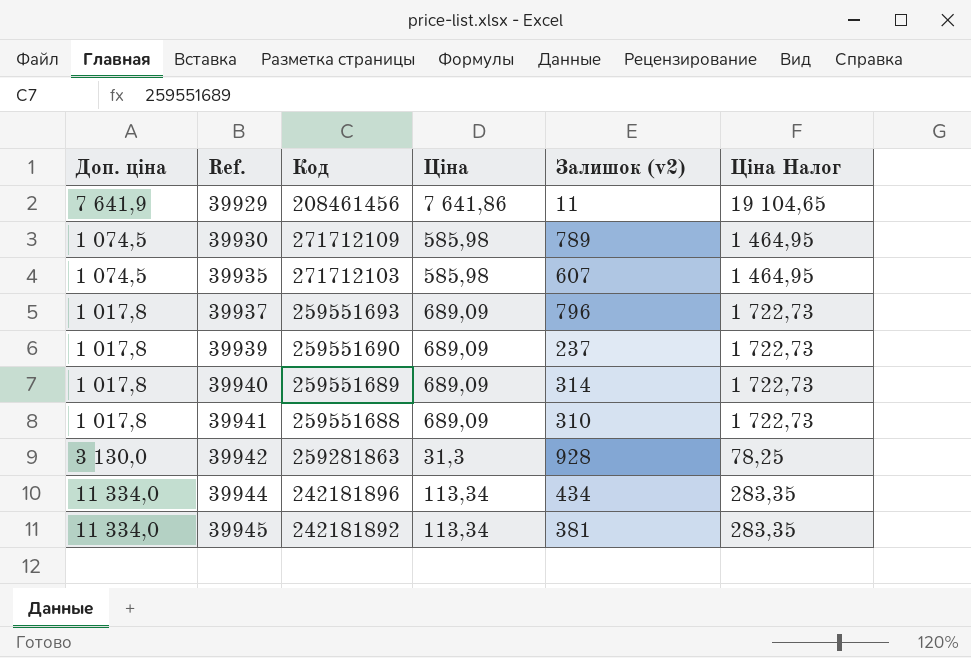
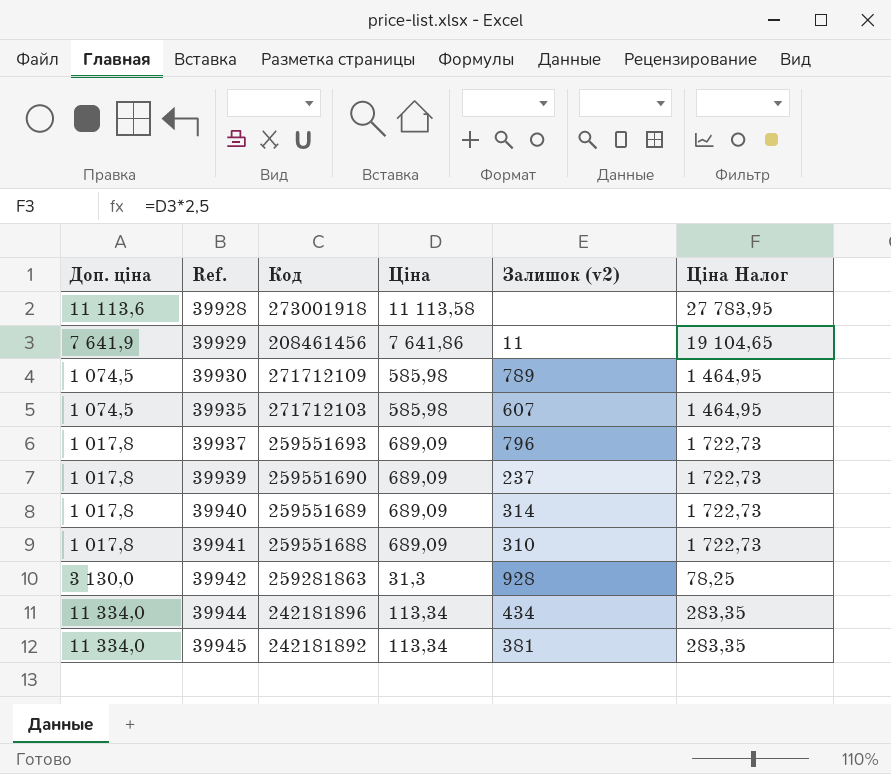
row 39928: none -> 11 113,6 | 273001918 | 11 113,58 | none | 27 783,95

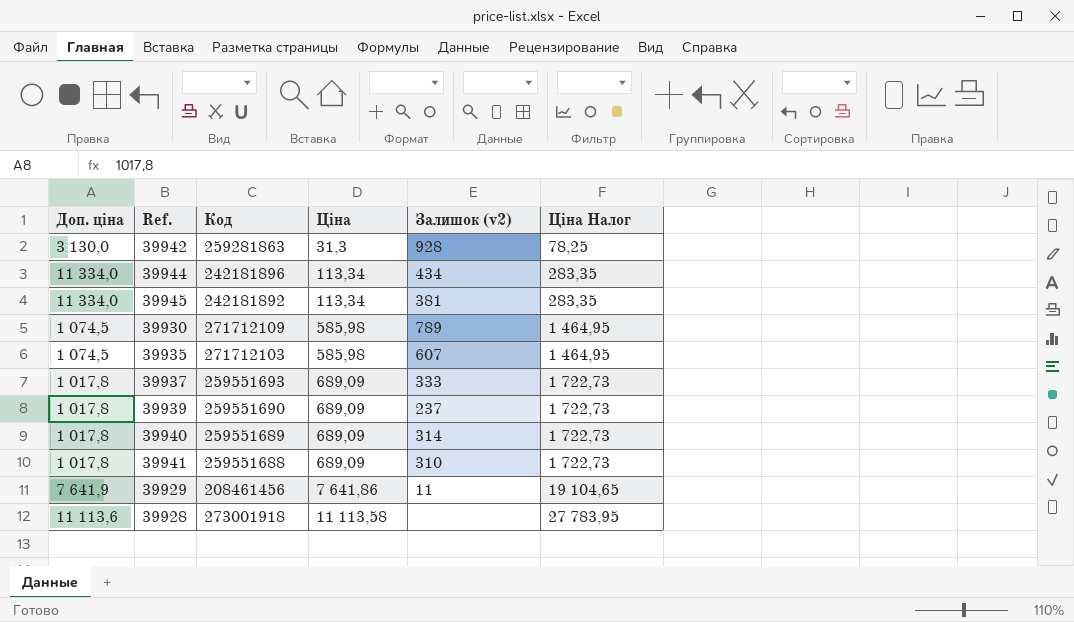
row order: Ref. ascending -> Ціна ascending
39937 | Залишок (v2): 796 -> 333

